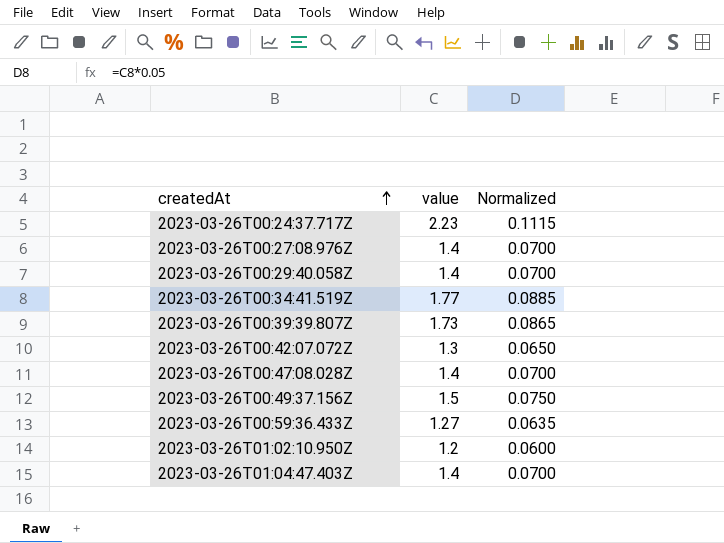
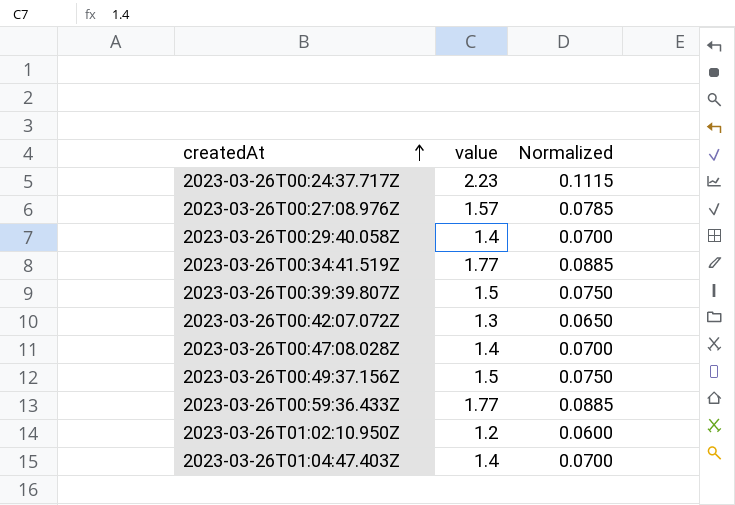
2023-03-26T00:27:08.976Z | value: 1.4 -> 1.57
2023-03-26T00:27:08.976Z | Normalized: 0.0700 -> 0.0785
2023-03-26T00:39:39.807Z | value: 1.73 -> 1.5
2023-03-26T00:39:39.807Z | Normalized: 0.0865 -> 0.0750
2023-03-26T00:59:36.433Z | value: 1.27 -> 1.77
2023-03-26T00:59:36.433Z | Normalized: 0.0635 -> 0.0885

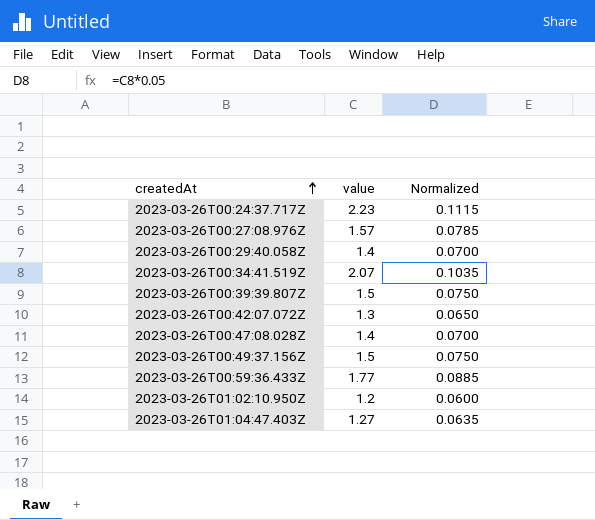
2023-03-26T00:34:41.519Z | value: 1.77 -> 2.07
2023-03-26T00:34:41.519Z | Normalized: 0.0885 -> 0.1035
2023-03-26T01:04:47.403Z | value: 1.4 -> 1.27
2023-03-26T01:04:47.403Z | Normalized: 0.0700 -> 0.0635

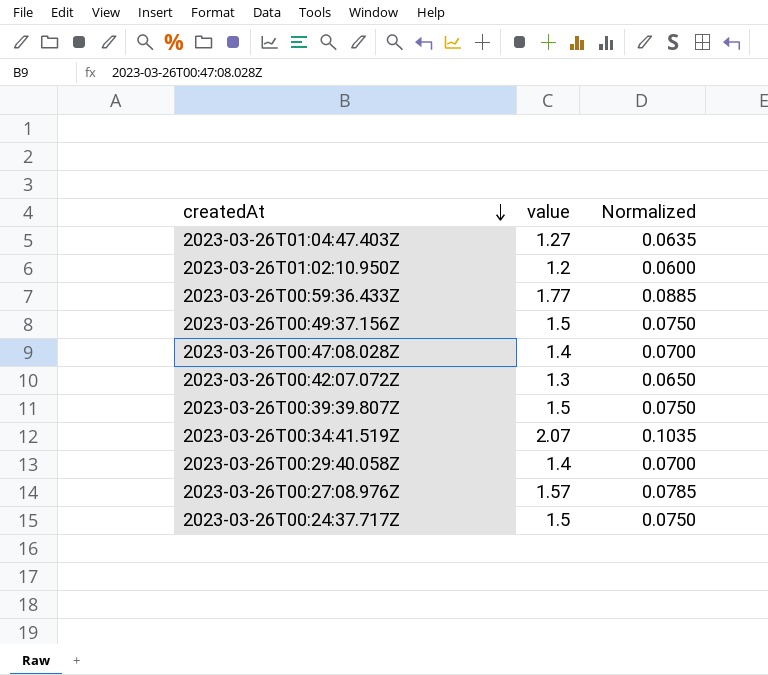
row order: createdAt ascending -> createdAt descending
2023-03-26T00:24:37.717Z | value: 2.23 -> 1.5
2023-03-26T00:24:37.717Z | Normalized: 0.1115 -> 0.0750

